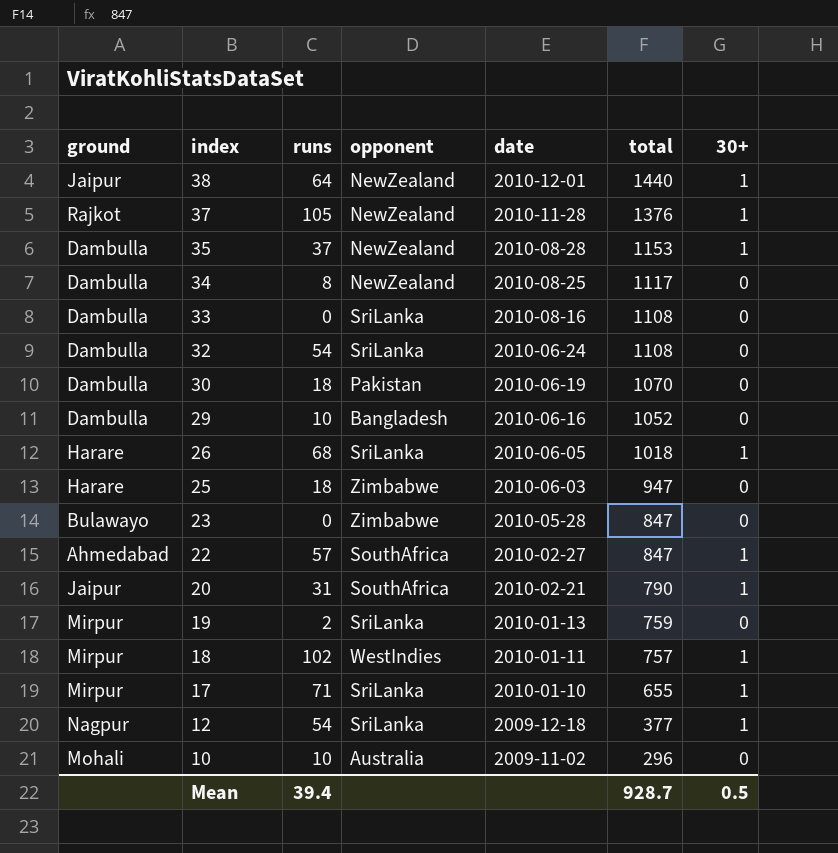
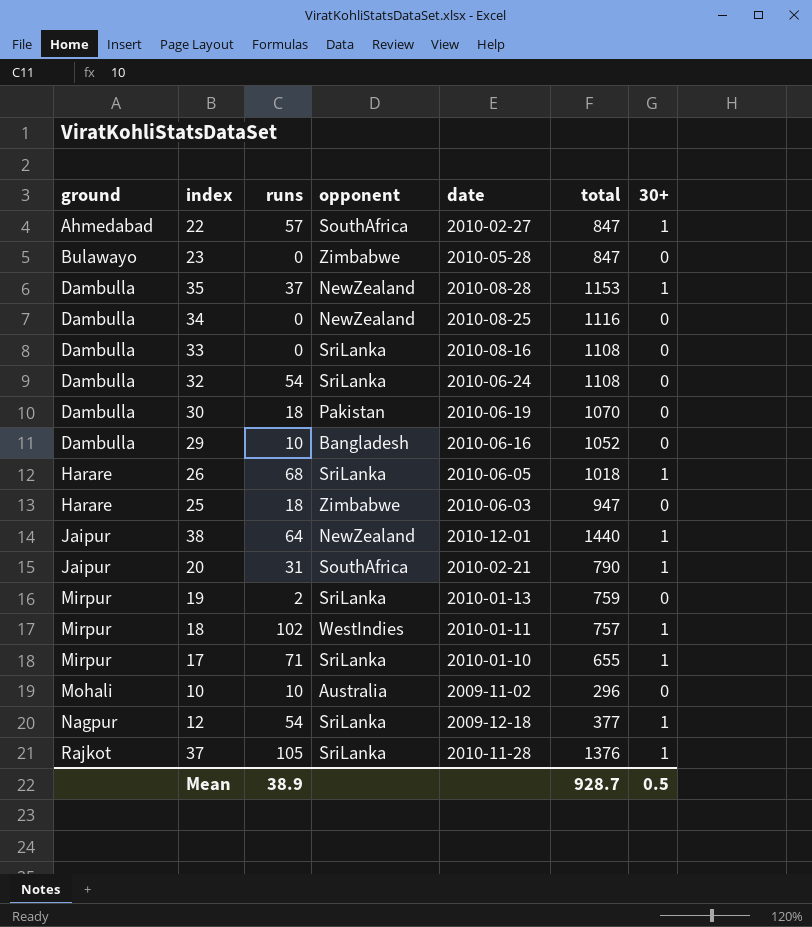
row order: index descending -> ground ascending
34 | runs: 8 -> 0
34 | total: 1117 -> 1116
37 | opponent: NewZealand -> SriLanka
Mean | runs: 39.4 -> 38.9

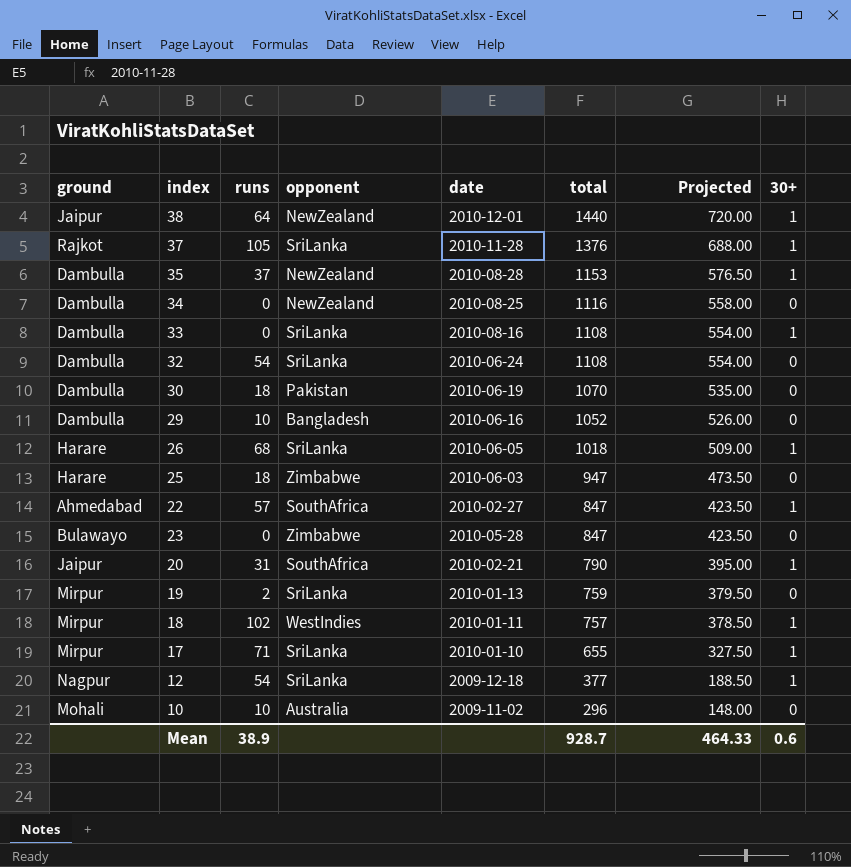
row order: ground ascending -> total descending
column Projected | formula: none -> [total] * 0.5
33 | 30+: 0 -> 1
Mean | 30+: 0.5 -> 0.6

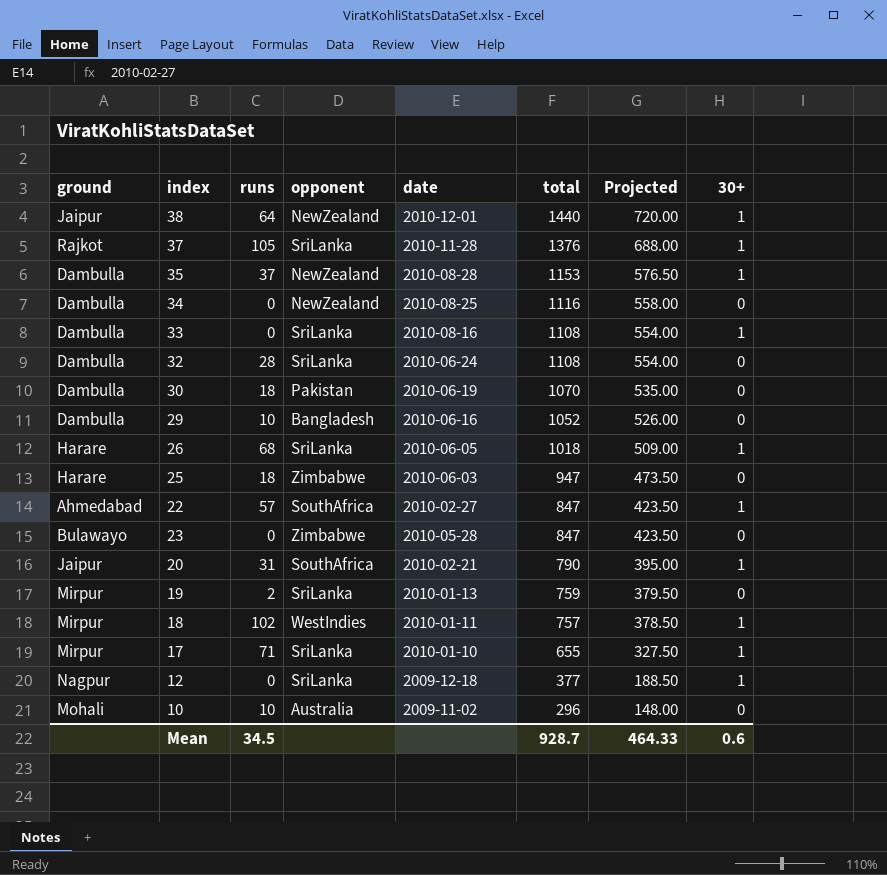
32 | runs: 54 -> 28
12 | runs: 54 -> 0
Mean | runs: 38.9 -> 34.5

